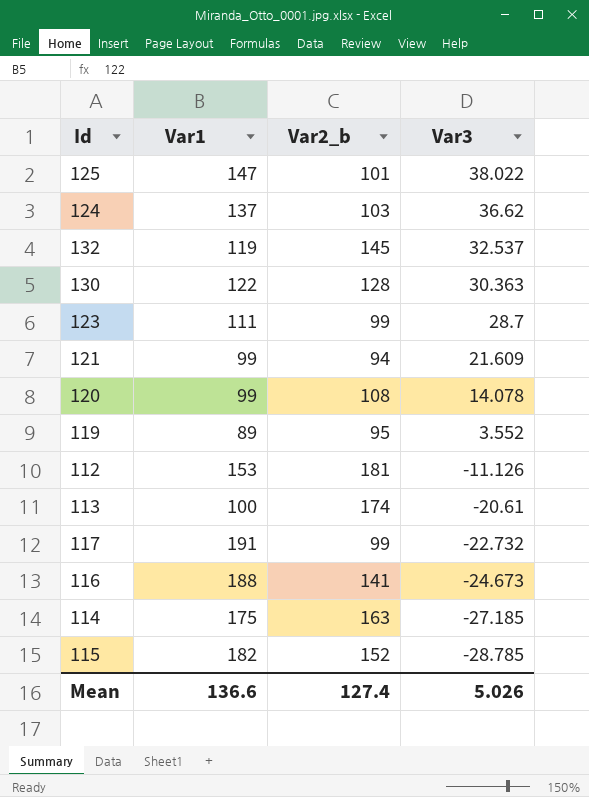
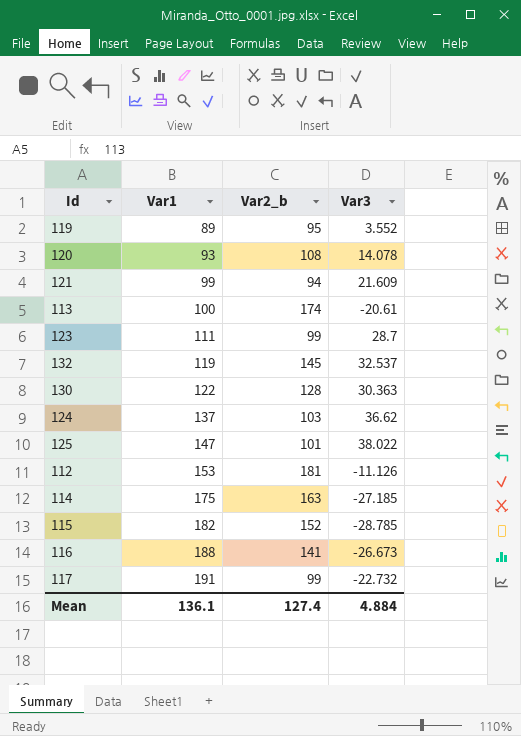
row order: Var3 descending -> Var1 ascending
120 | Var1: 99 -> 93
116 | Var3: -24.673 -> -26.673
Mean | Var1: 136.6 -> 136.1
Mean | Var3: 5.026 -> 4.884

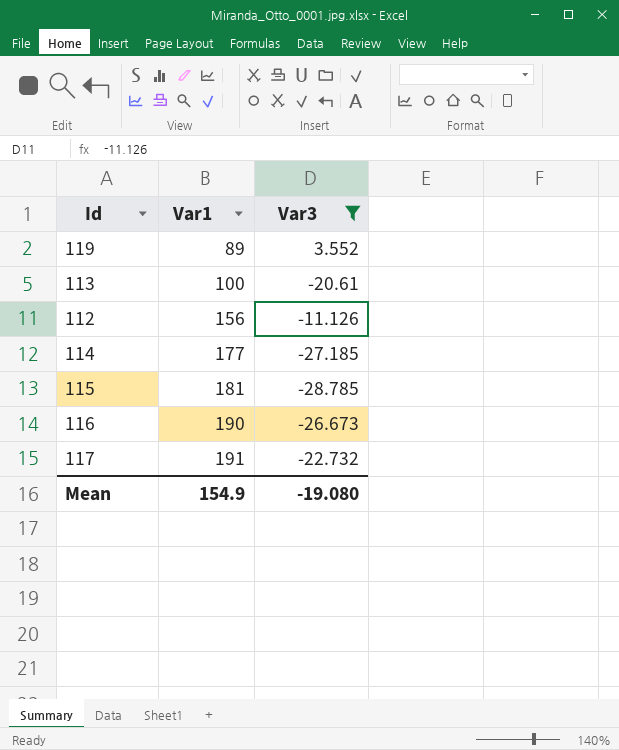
filter: none -> Var3 <= 3.552
column Var2_b | position: 3 -> none
112 | Var1: 153 -> 156
114 | Var1: 175 -> 177
115 | Var1: 182 -> 181
116 | Var1: 188 -> 190
Mean | Var1: 136.1 -> 154.9
Mean | Var3: 4.884 -> -19.080

